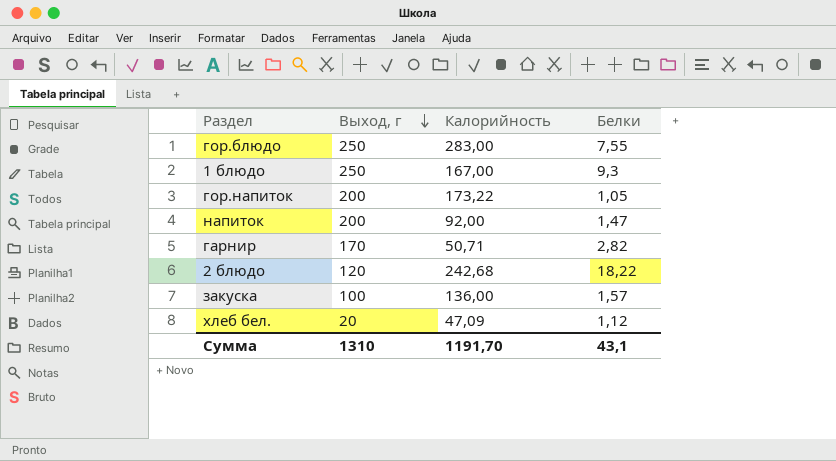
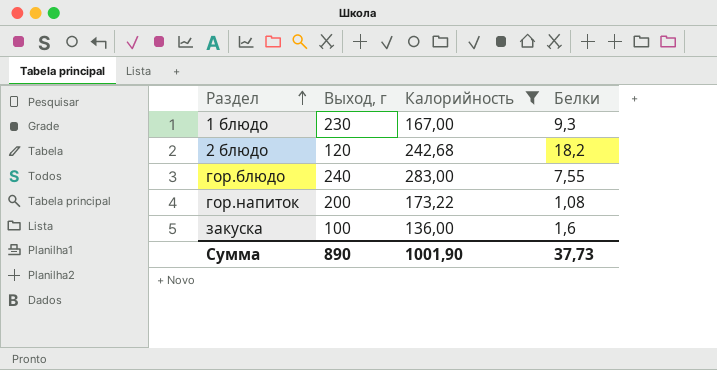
filter: none -> Калорийность >= 136,00
row order: Выход, г descending -> Раздел ascending
1 блюдо | Выход, г: 250 -> 230
2 блюдо | Белки: 18,22 -> 18,2
гор.блюдо | Выход, г: 250 -> 240
гор.напиток | Белки: 1,05 -> 1,08
закуска | Белки: 1,57 -> 1,6
Сумма | Выход, г: 1310 -> 890
Сумма | Калорийность: 1191,70 -> 1001,90
Сумма | Белки: 43,1 -> 37,73

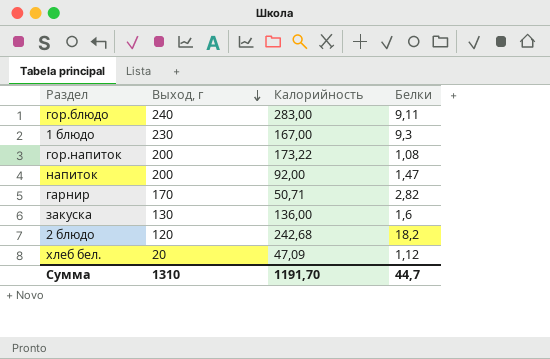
filter: Калорийность >= 136,00 -> none
row order: Раздел ascending -> Выход, г descending
гор.блюдо | Белки: 7,55 -> 9,11
закуска | Выход, г: 100 -> 130
Сумма | Выход, г: 890 -> 1310
Сумма | Калорийность: 1001,90 -> 1191,70
Сумма | Белки: 37,73 -> 44,7

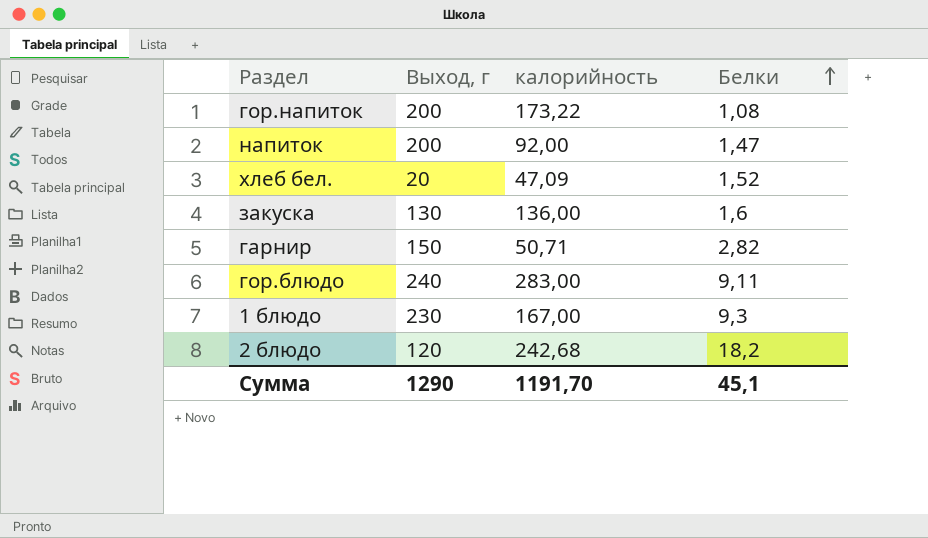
row order: Выход, г descending -> Белки ascending
column name: Калорийность -> калорийность
хлеб бел. | Белки: 1,12 -> 1,52
гарнир | Выход, г: 170 -> 150
Сумма | Выход, г: 1310 -> 1290
Сумма | Белки: 44,7 -> 45,1

